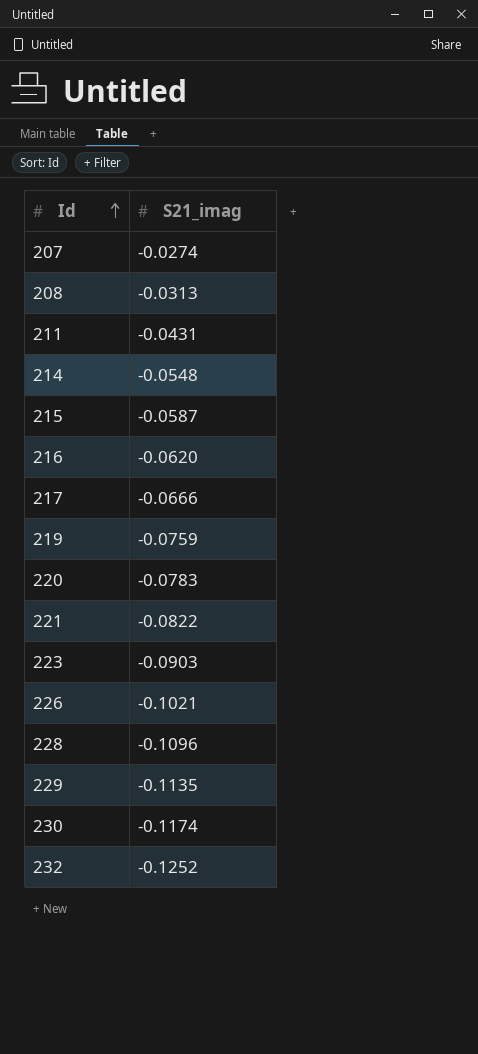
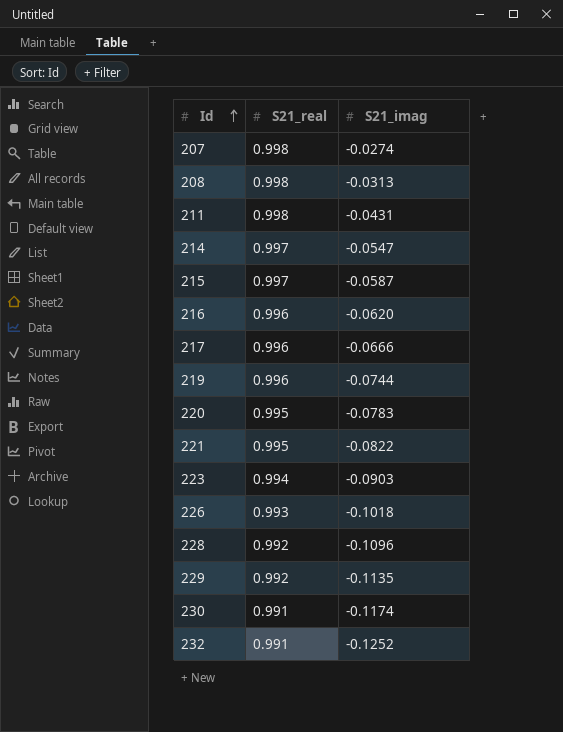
column S21_real | position: none -> 2
214 | S21_imag: -0.0548 -> -0.0547
219 | S21_imag: -0.0759 -> -0.0744
226 | S21_imag: -0.1021 -> -0.1018

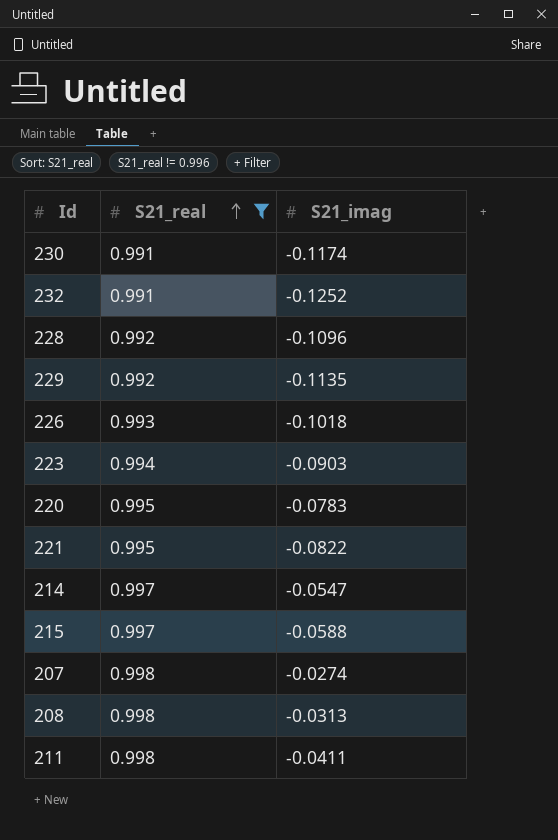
filter: none -> S21_real != 0.996
row order: Id ascending -> S21_real ascending
215 | S21_imag: -0.0587 -> -0.0588
211 | S21_imag: -0.0431 -> -0.0411

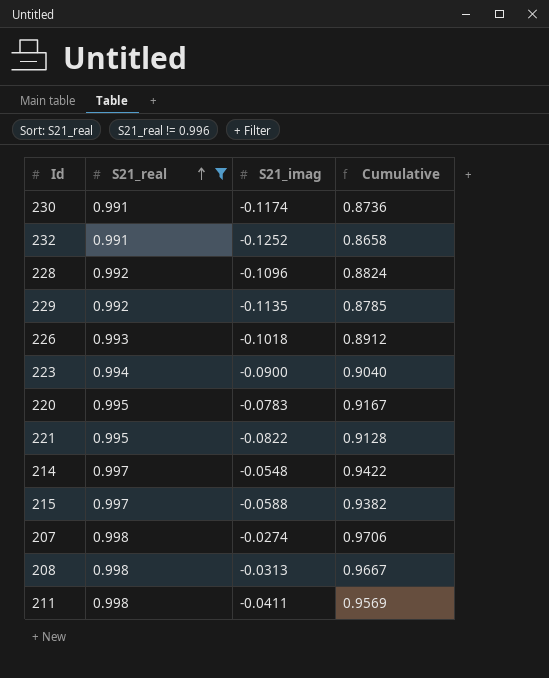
column Cumulative | formula: none -> [S21_real] + [S21_imag]
223 | S21_imag: -0.0903 -> -0.0900
214 | S21_imag: -0.0547 -> -0.0548

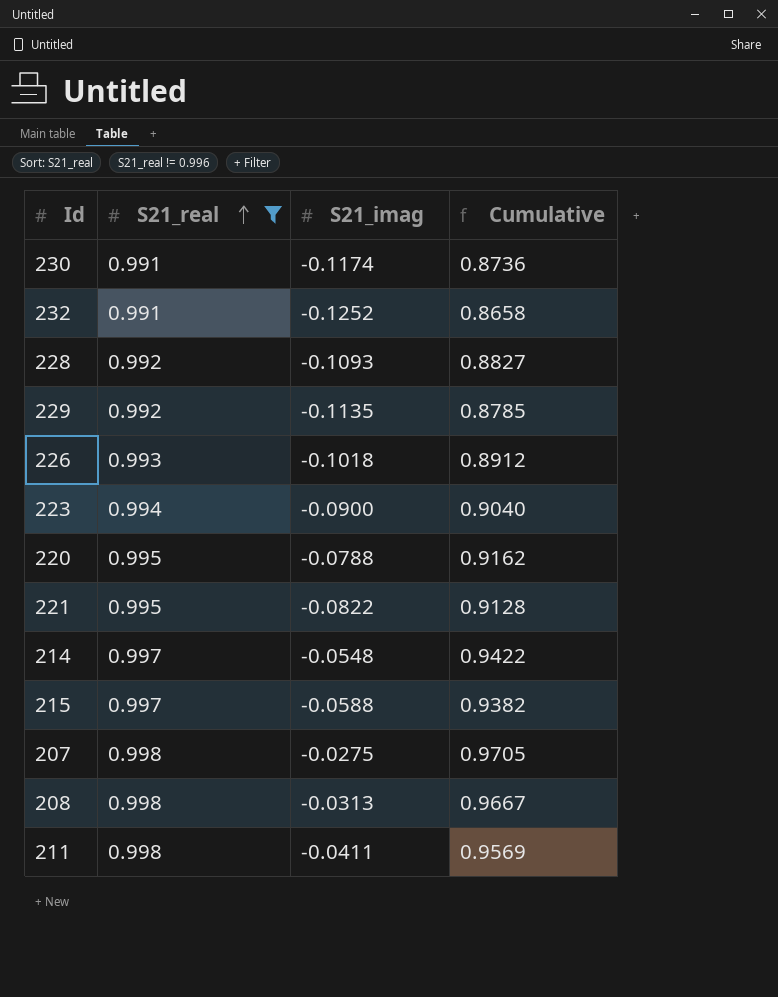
228 | S21_imag: -0.1096 -> -0.1093
228 | Cumulative: 0.8824 -> 0.8827
220 | S21_imag: -0.0783 -> -0.0788
220 | Cumulative: 0.9167 -> 0.9162
207 | S21_imag: -0.0274 -> -0.0275
207 | Cumulative: 0.9706 -> 0.9705

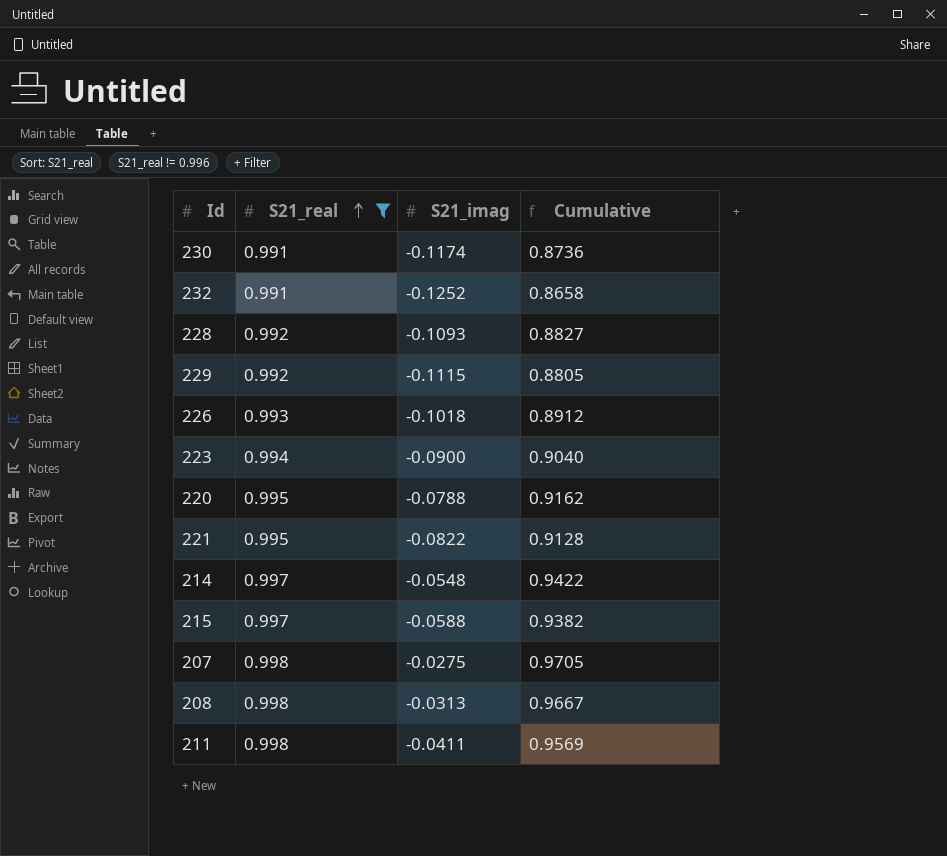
229 | S21_imag: -0.1135 -> -0.1115
229 | Cumulative: 0.8785 -> 0.8805

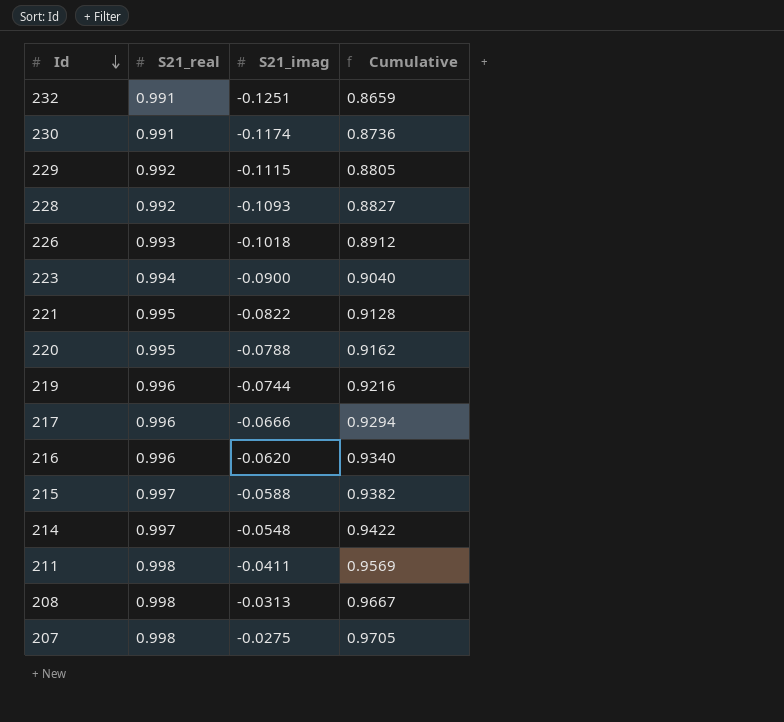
filter: S21_real != 0.996 -> none
row order: S21_real ascending -> Id descending
232 | S21_imag: -0.1252 -> -0.1251
232 | Cumulative: 0.8658 -> 0.8659

